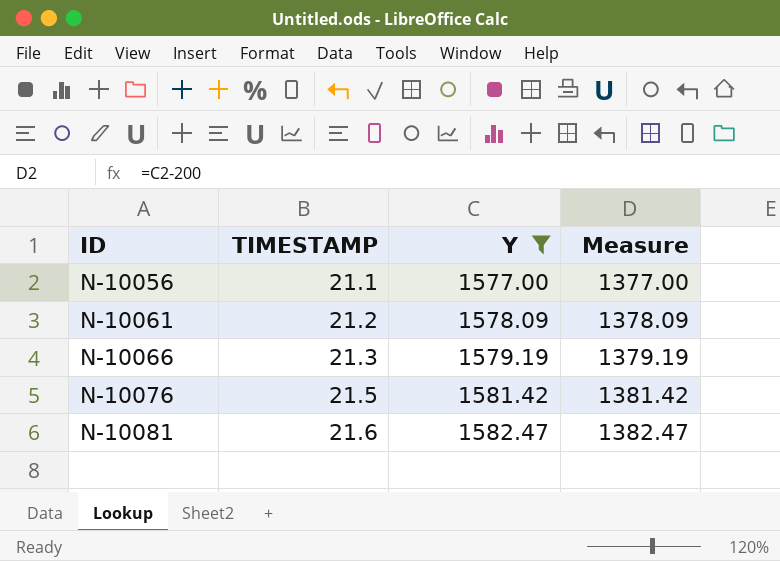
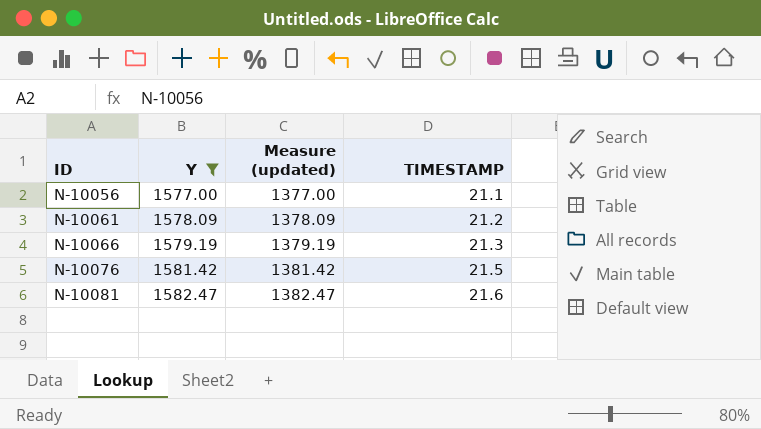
column name: Measure -> Measure (updated)
column TIMESTAMP | position: 2 -> 4

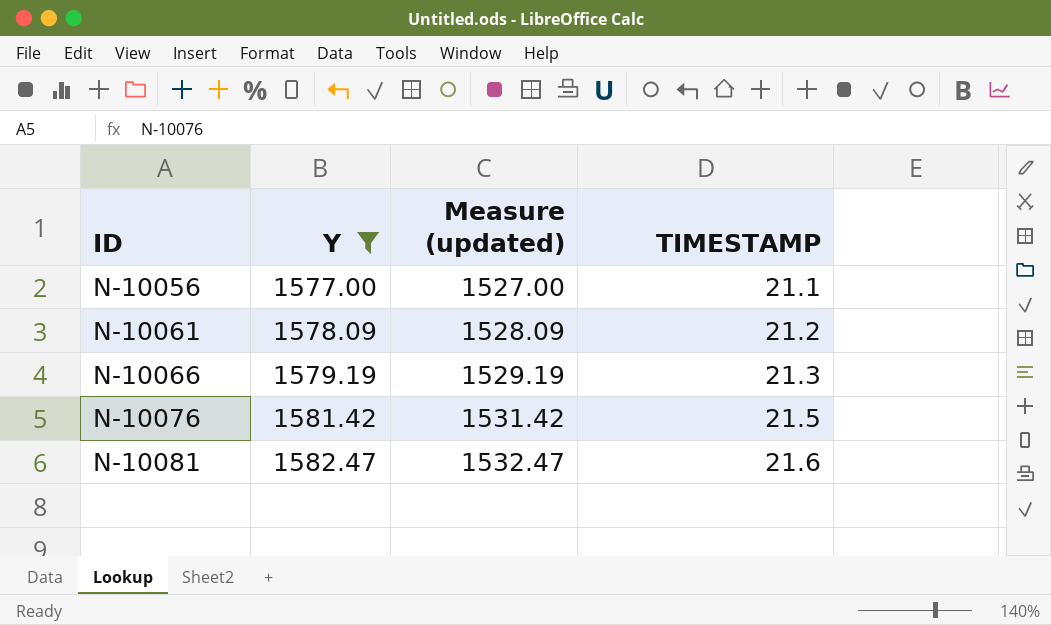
column Measure (updated) | formula: [Y] - 200 -> [Y] - 50

